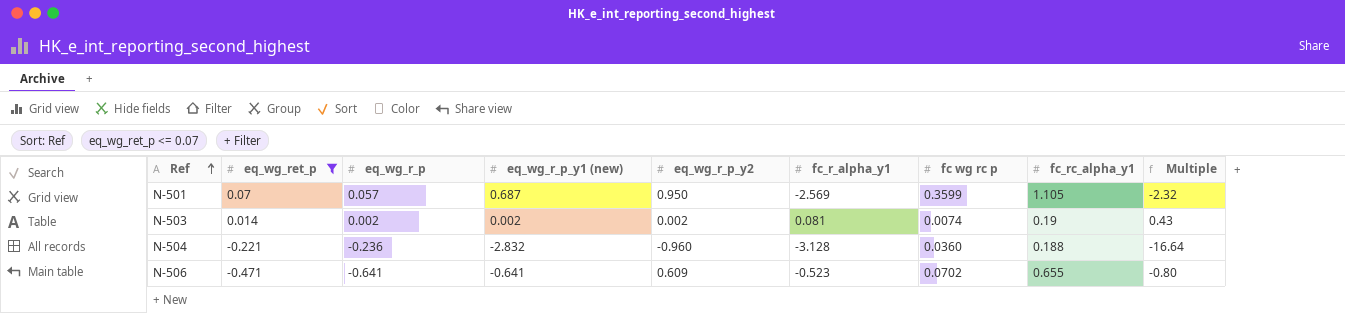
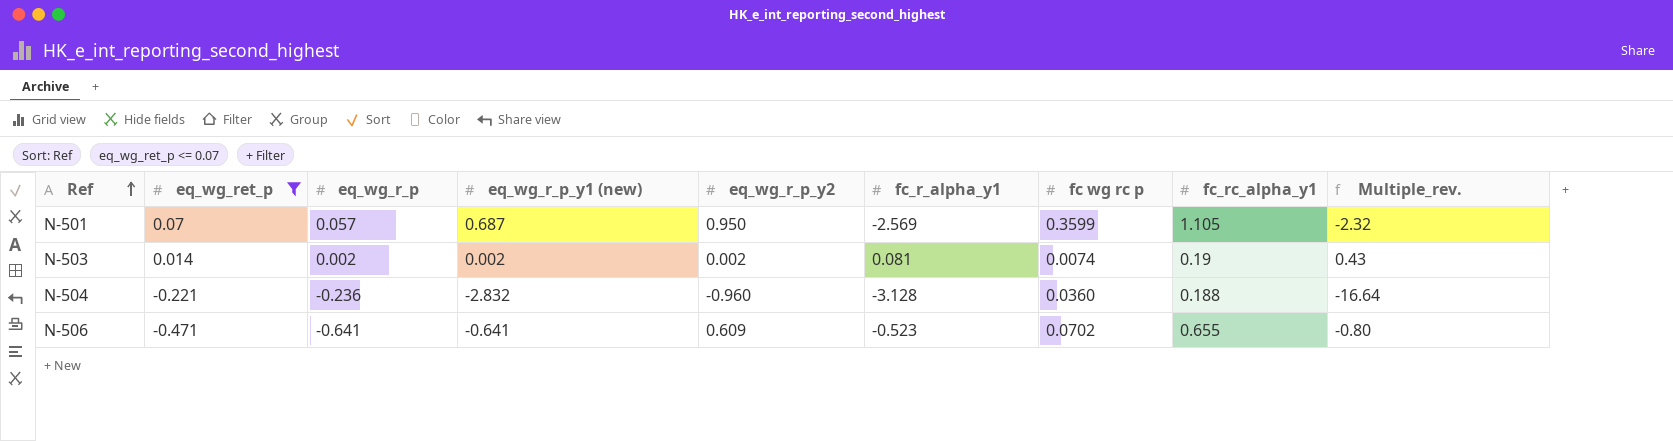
column name: Multiple -> Multiple_rev.

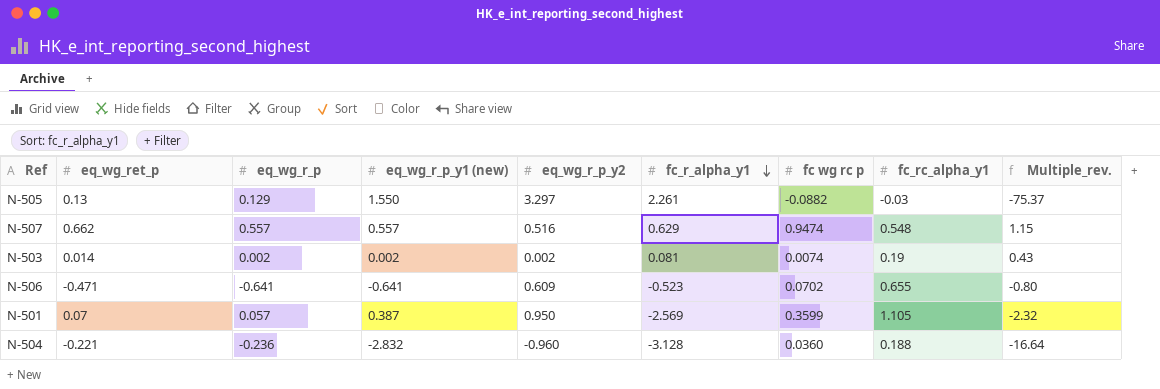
filter: eq_wg_ret_p <= 0.07 -> none
row order: Ref ascending -> fc_r_alpha_y1 descending
N-501 | eq_wg_r_p_y1 (new): 0.687 -> 0.387

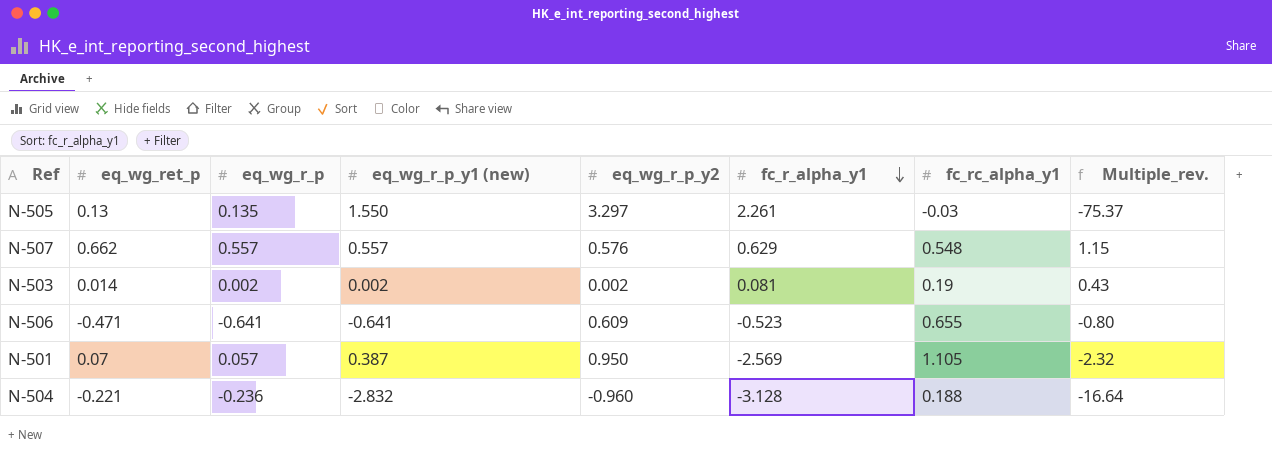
column fc wg rc p | position: 7 -> none
N-505 | eq_wg_r_p: 0.129 -> 0.135
N-507 | eq_wg_r_p_y2: 0.516 -> 0.576

